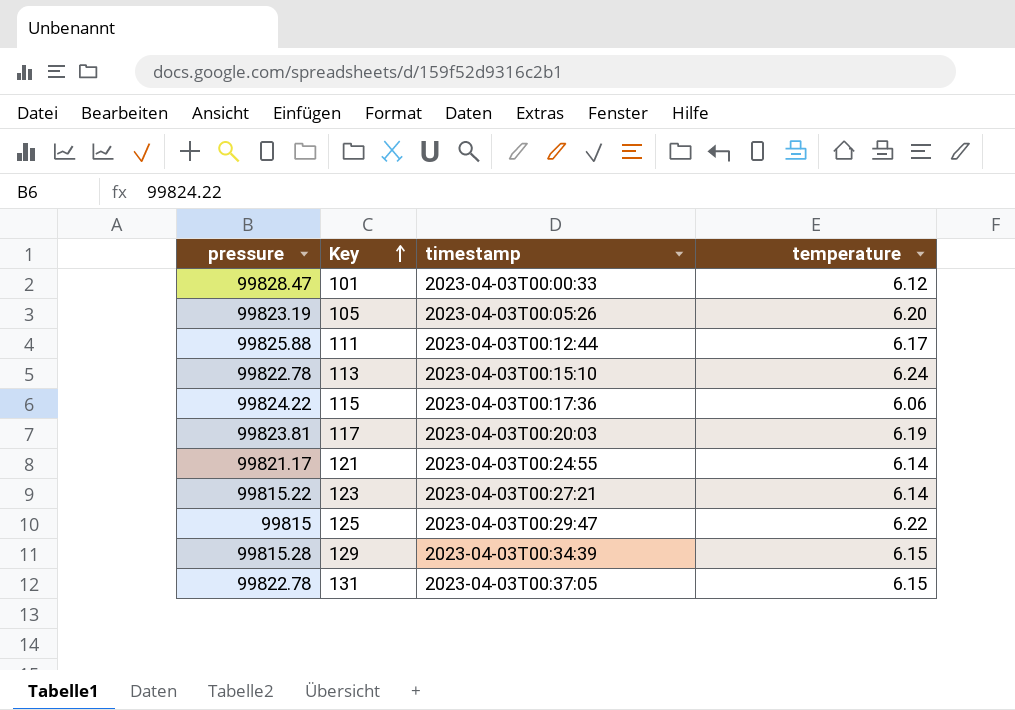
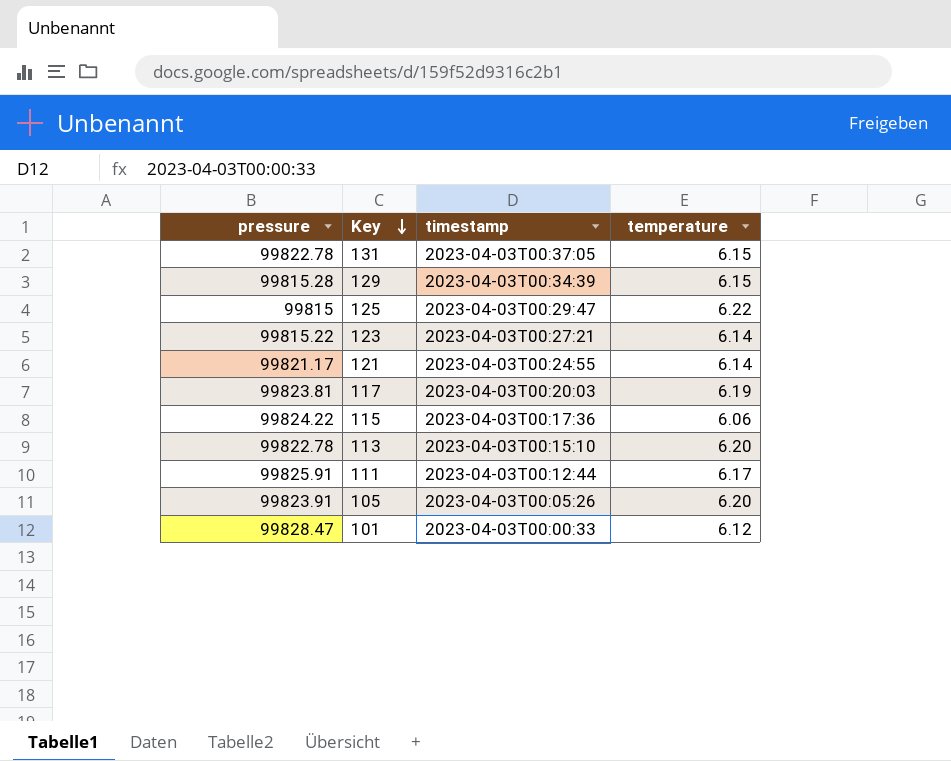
row order: Key ascending -> Key descending
113 | temperature: 6.24 -> 6.20
111 | pressure: 99825.88 -> 99825.91
105 | pressure: 99823.19 -> 99823.91

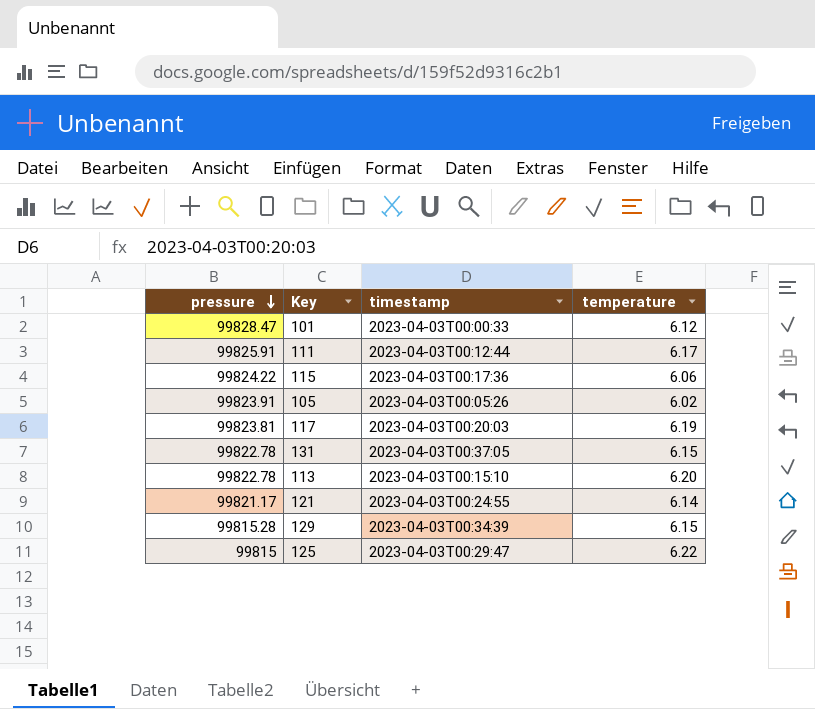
row order: Key descending -> pressure descending
row 123: 99815.22 | 2023-04-03T00:27:21 | 6.14 -> none
105 | temperature: 6.20 -> 6.02

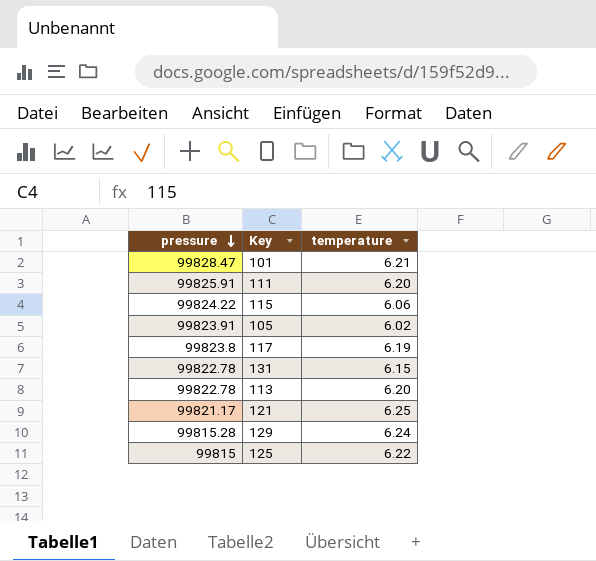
column timestamp | position: 3 -> none
101 | temperature: 6.12 -> 6.21
111 | temperature: 6.17 -> 6.20
117 | pressure: 99823.81 -> 99823.8
121 | temperature: 6.14 -> 6.25
129 | temperature: 6.15 -> 6.24

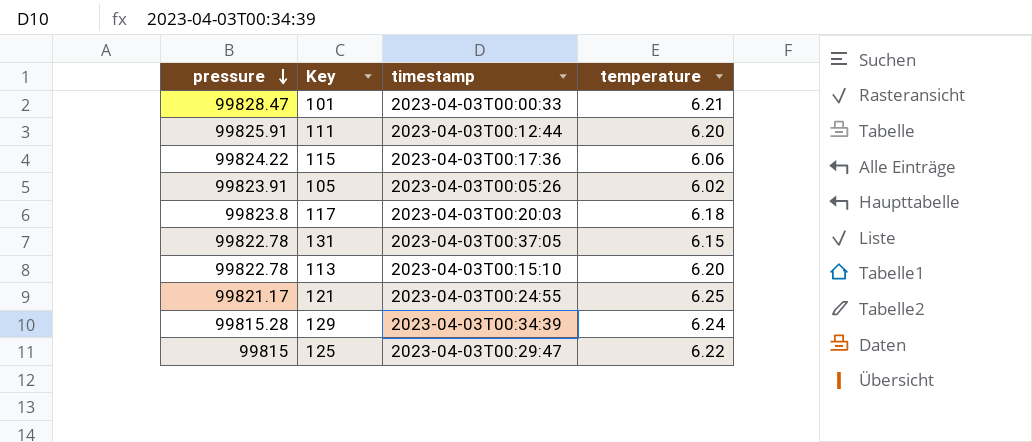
column timestamp | position: none -> 3
117 | temperature: 6.19 -> 6.18

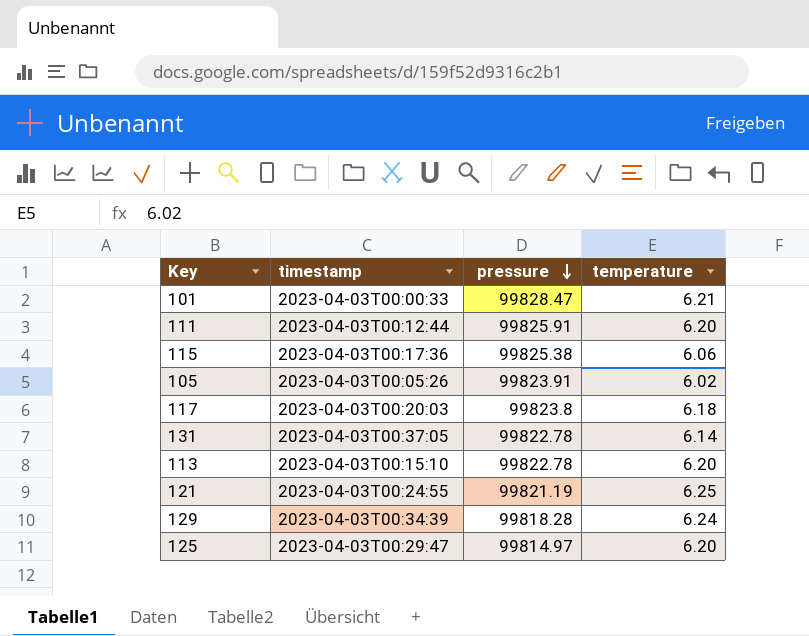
column pressure | position: 1 -> 3
115 | pressure: 99824.22 -> 99825.38
131 | temperature: 6.15 -> 6.14
121 | pressure: 99821.17 -> 99821.19
129 | pressure: 99815.28 -> 99818.28
125 | pressure: 99815 -> 99814.97
125 | temperature: 6.22 -> 6.20

